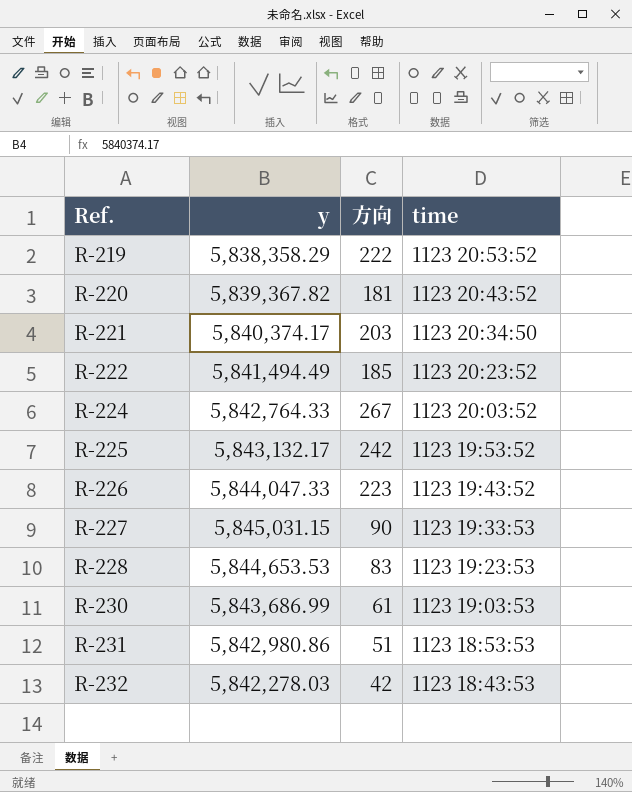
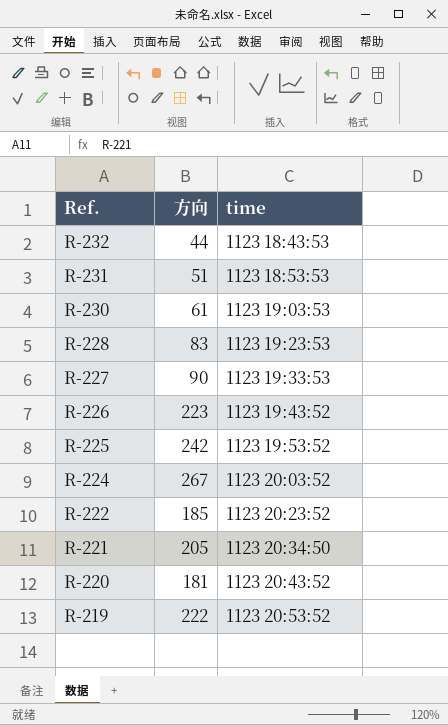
row order: Ref. ascending -> Ref. descending
column y | position: 2 -> none
R-232 | 方向: 42 -> 44
R-221 | 方向: 203 -> 205

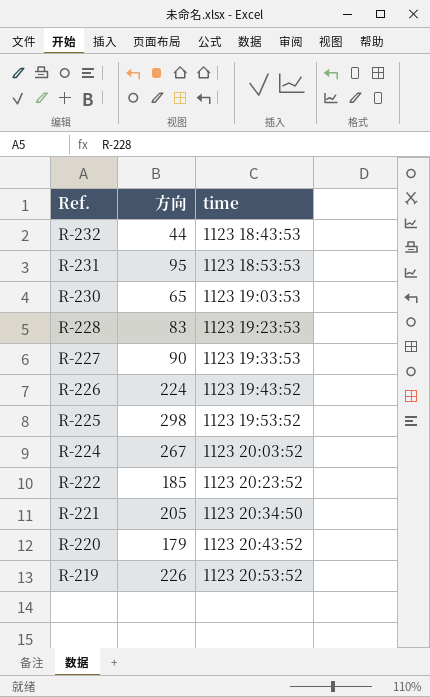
R-231 | 方向: 51 -> 95
R-230 | 方向: 61 -> 65
R-226 | 方向: 223 -> 224
R-225 | 方向: 242 -> 298
R-220 | 方向: 181 -> 179
R-219 | 方向: 222 -> 226

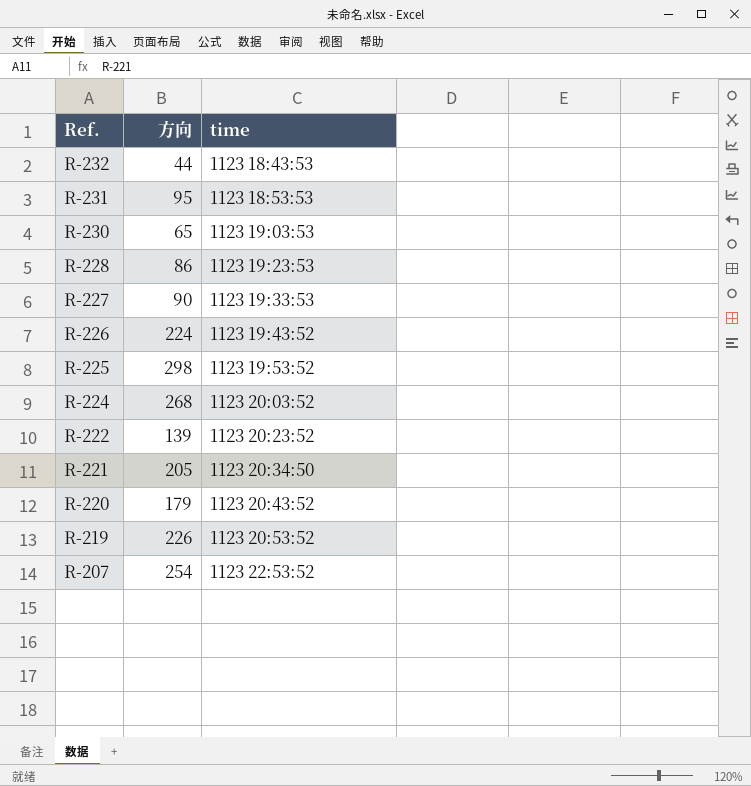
R-228 | 方向: 83 -> 86
R-224 | 方向: 267 -> 268
R-222 | 方向: 185 -> 139
row R-207: none -> 254 | 1123 22:53:52

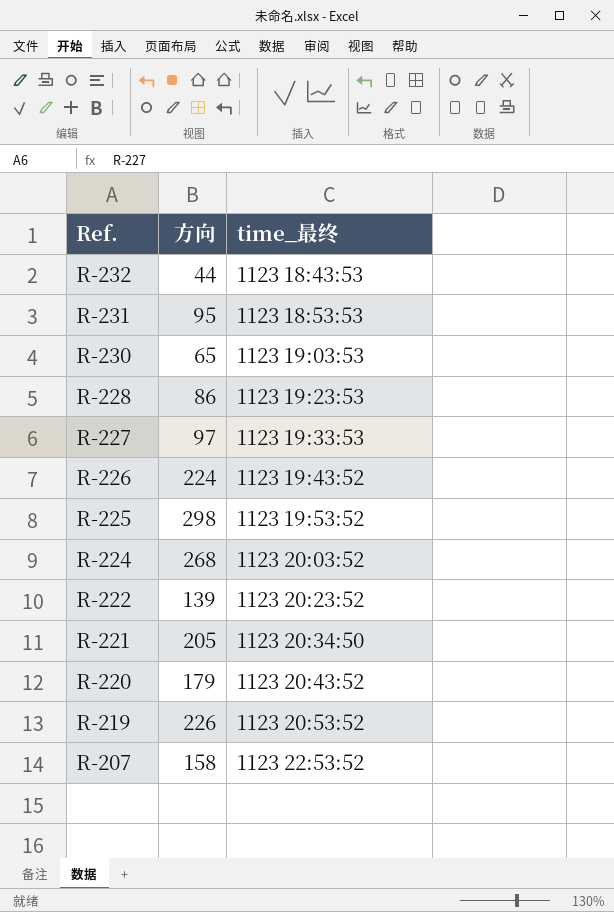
column name: time -> time_最终
R-227 | 方向: 90 -> 97
R-207 | 方向: 254 -> 158

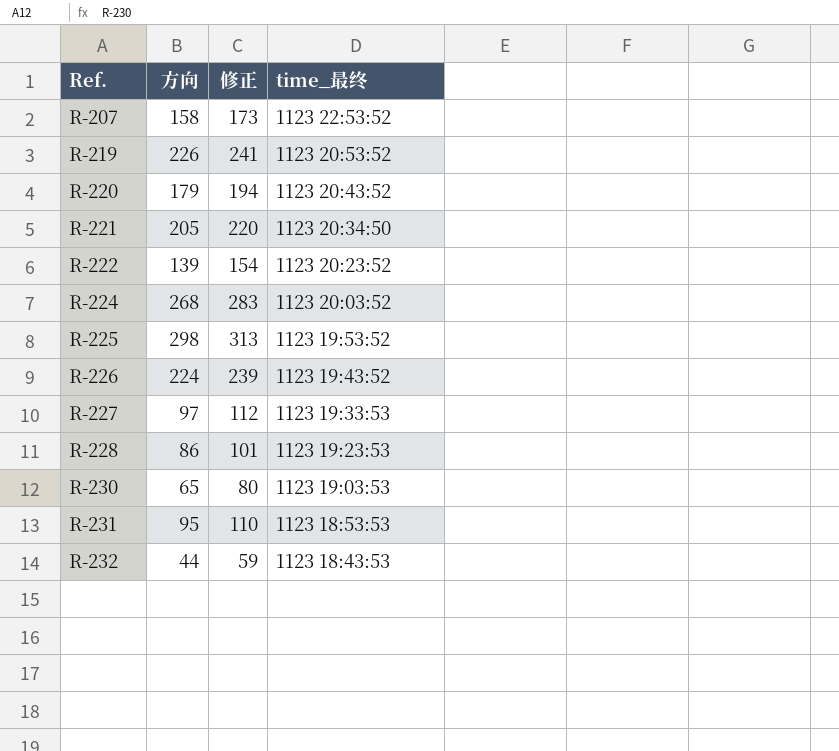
row order: Ref. descending -> Ref. ascending
column 修正 | formula: none -> [方向] + 15

